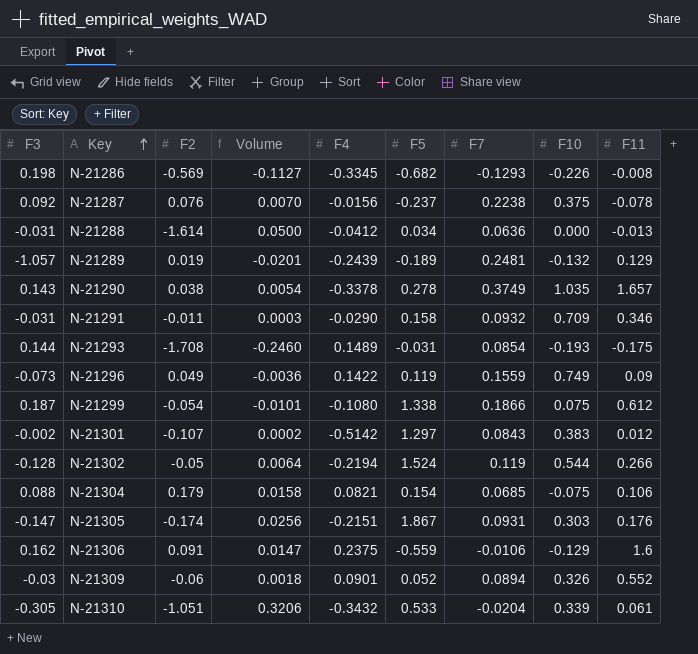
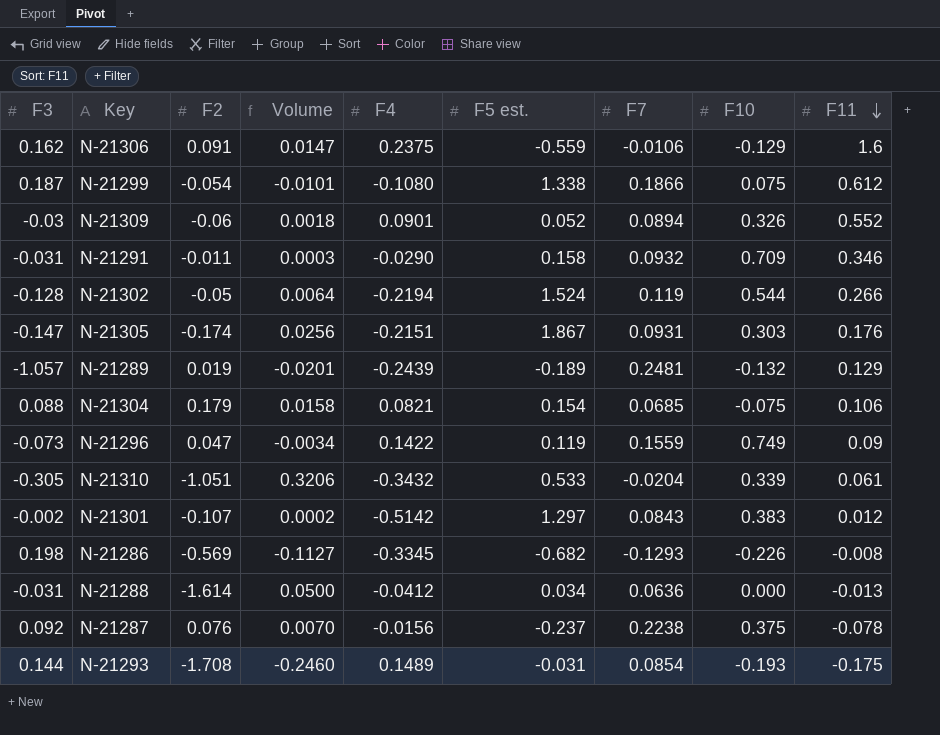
row order: Key ascending -> F11 descending
column name: F5 -> F5 est.
row N-21290: 0.143 | 0.038 | 0.0054 | -0.3378 | 0.278 | 0.3749 | 1.035 | 1.657 -> none
N-21296 | F2: 0.049 -> 0.047
N-21296 | Volume: -0.0036 -> -0.0034

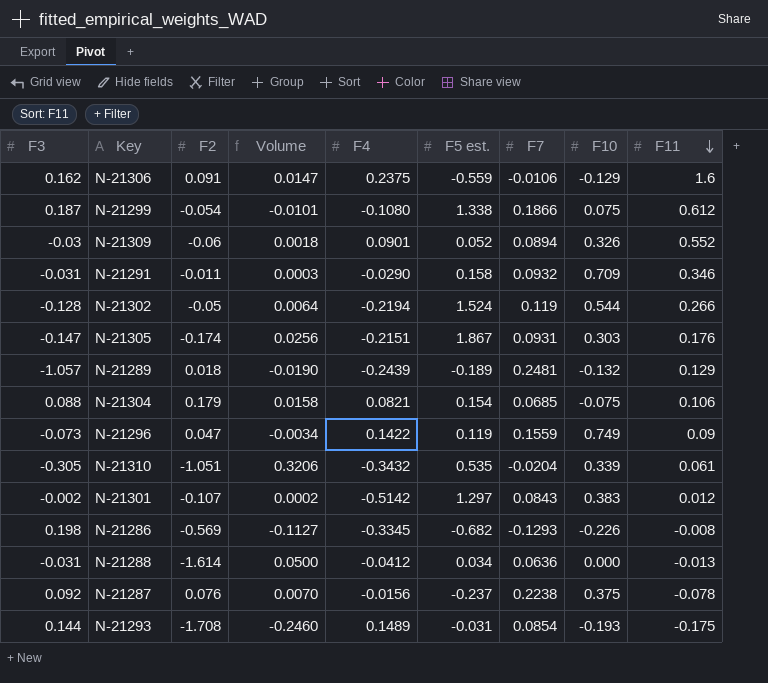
N-21289 | F2: 0.019 -> 0.018
N-21289 | Volume: -0.0201 -> -0.0190
N-21310 | F5 est.: 0.533 -> 0.535

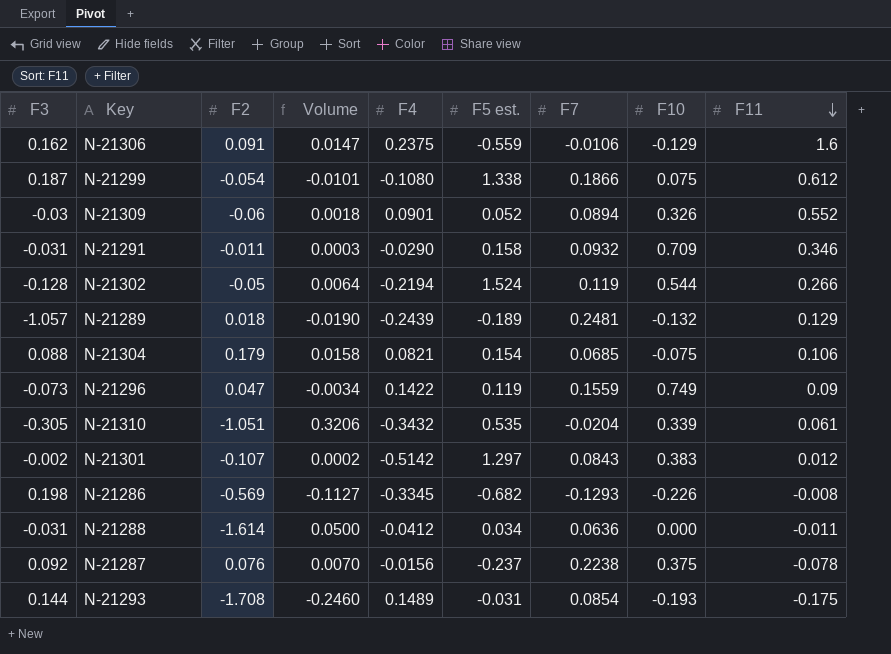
row N-21305: -0.147 | -0.174 | 0.0256 | -0.2151 | 1.867 | 0.0931 | 0.303 | 0.176 -> none
N-21288 | F11: -0.013 -> -0.011

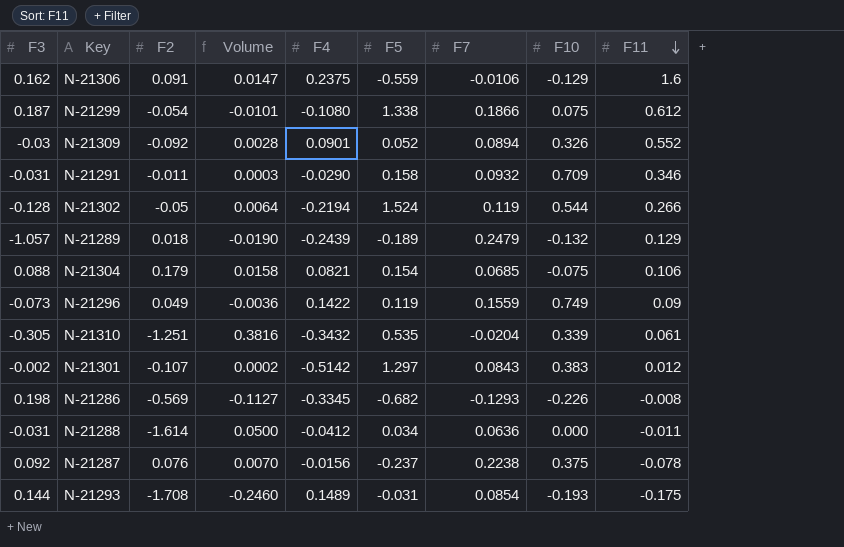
column name: F5 est. -> F5
N-21309 | F2: -0.06 -> -0.092
N-21309 | Volume: 0.0018 -> 0.0028
N-21289 | F7: 0.2481 -> 0.2479
N-21296 | F2: 0.047 -> 0.049
N-21296 | Volume: -0.0034 -> -0.0036
N-21310 | F2: -1.051 -> -1.251
N-21310 | Volume: 0.3206 -> 0.3816

